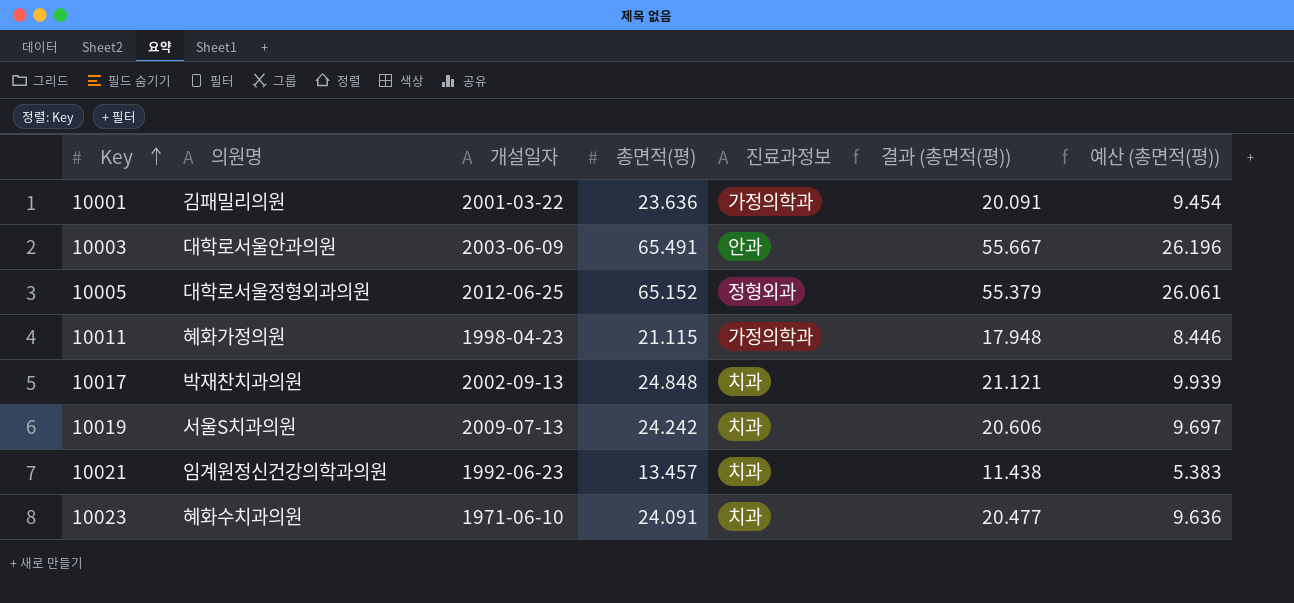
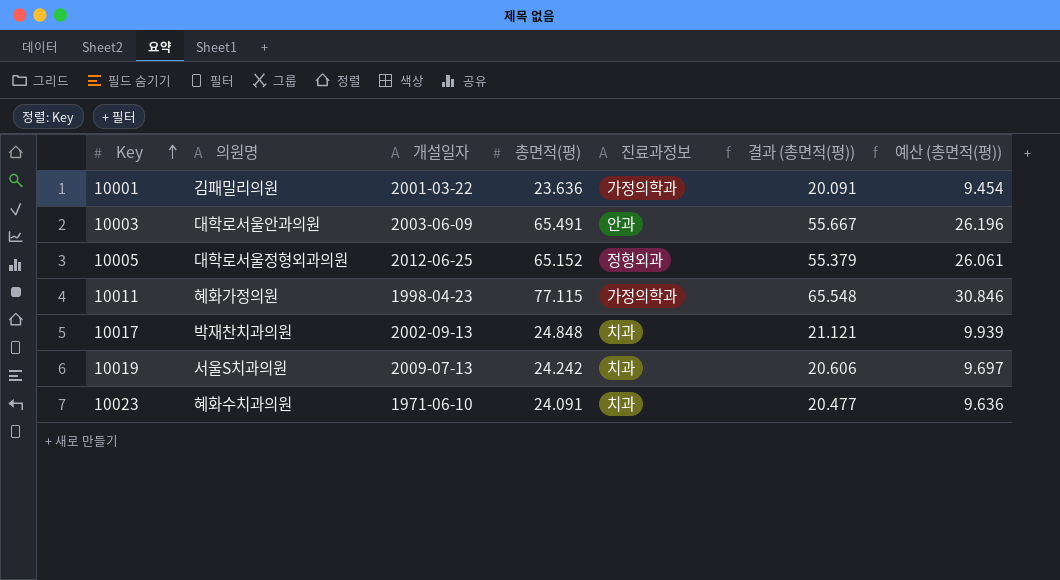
row 10021: 임계원정신건강의학과의원 | 1992-06-23 | 13.457 | 치과 | 11.438 | 5.383 -> none
10011 | 총면적(평): 21.115 -> 77.115
10011 | 결과 (총면적(평)): 17.948 -> 65.548
10011 | 예산 (총면적(평)): 8.446 -> 30.846

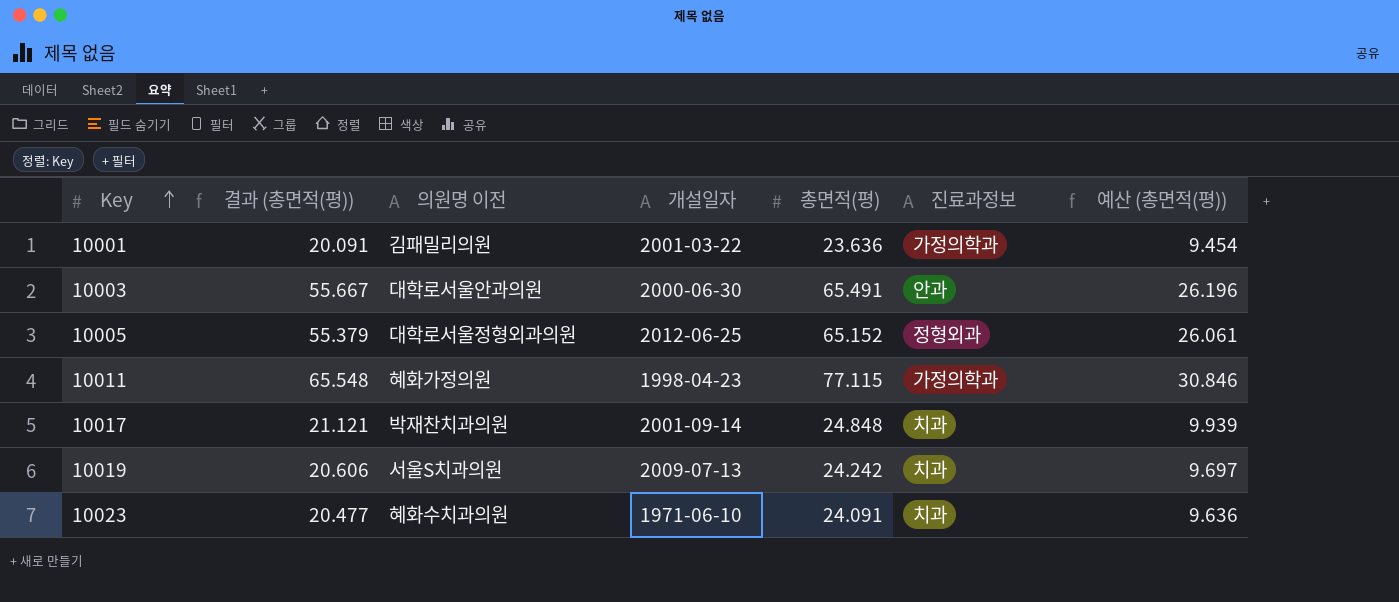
column 결과 (총면적(평)) | position: 6 -> 2
column name: 의원명 -> 의원명 이전
10003 | 개설일자: 2003-06-09 -> 2000-06-30
10017 | 개설일자: 2002-09-13 -> 2001-09-14

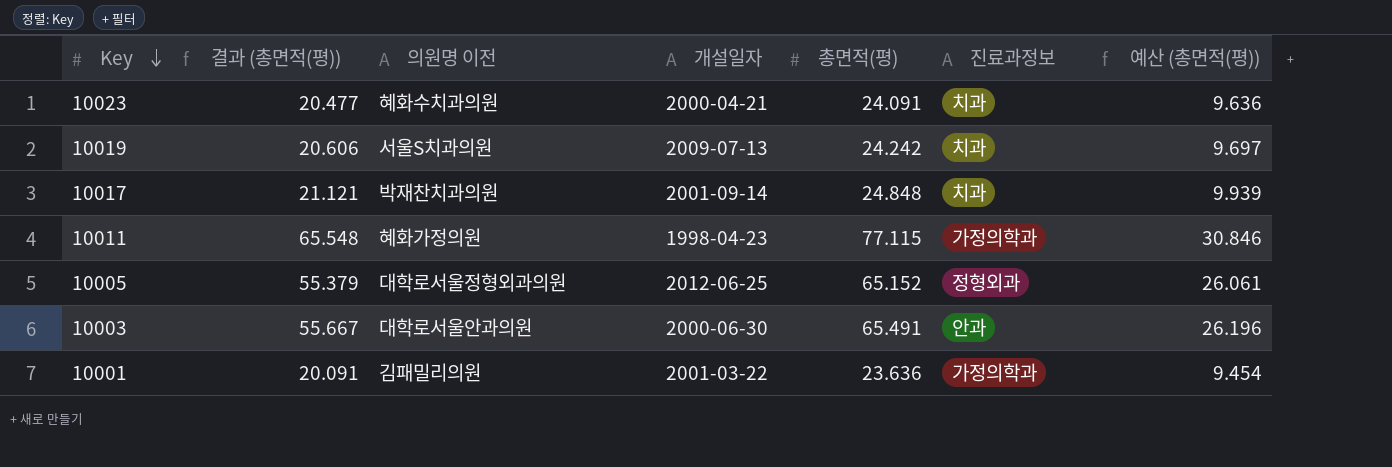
row order: Key ascending -> Key descending
10023 | 개설일자: 1971-06-10 -> 2000-04-21

